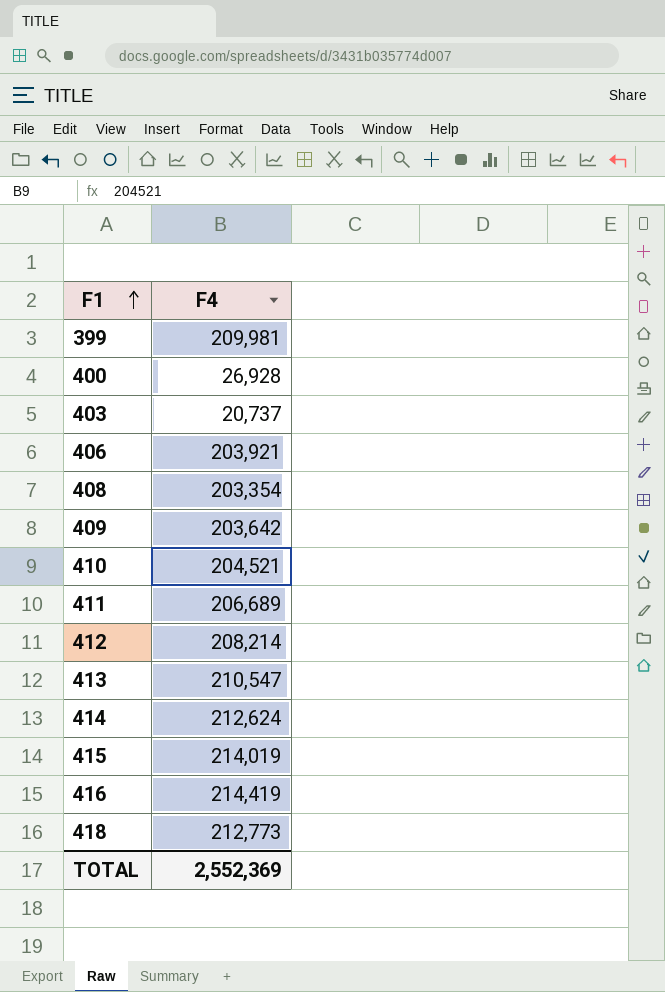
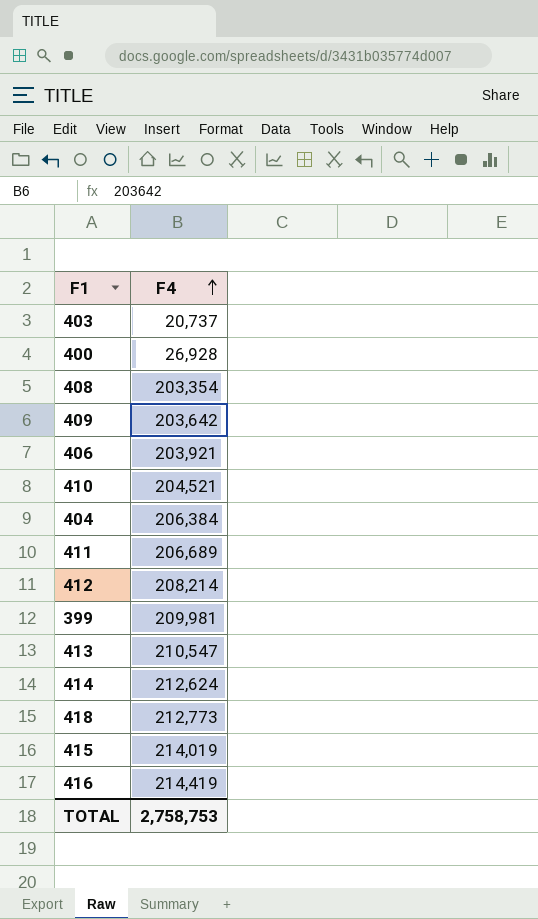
row order: F1 ascending -> F4 ascending
row 404: none -> 206,384
TOTAL | F4: 2,552,369 -> 2,758,753

